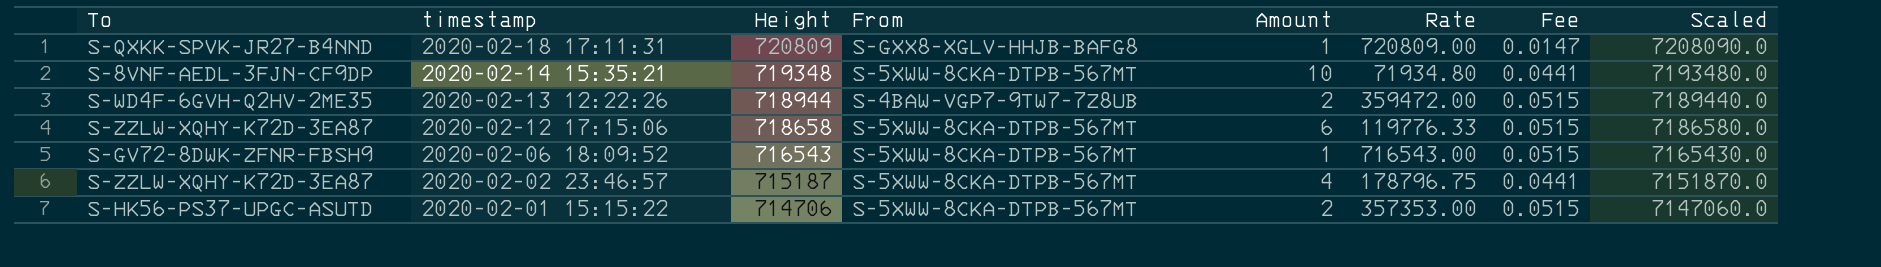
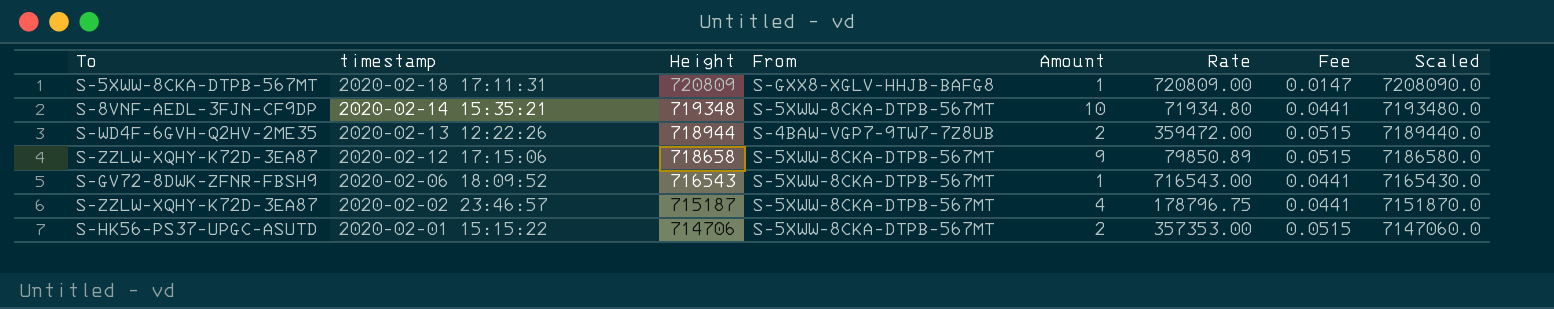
2020-02-18 17:11:31 | To: S-QXKK-SPVK-JR27-B4NND -> S-5XWW-8CKA-DTPB-567MT
2020-02-12 17:15:06 | Amount: 6 -> 9
2020-02-12 17:15:06 | Rate: 119776.33 -> 79850.89
2020-02-06 18:09:52 | Fee: 0.0515 -> 0.0441

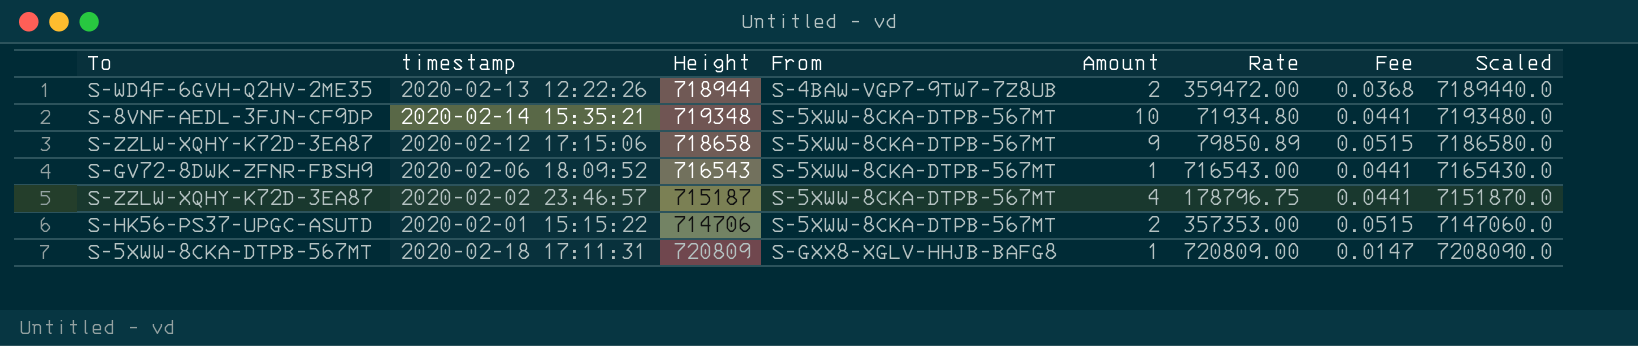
row order: timestamp descending -> From ascending
2020-02-13 12:22:26 | Fee: 0.0515 -> 0.0368

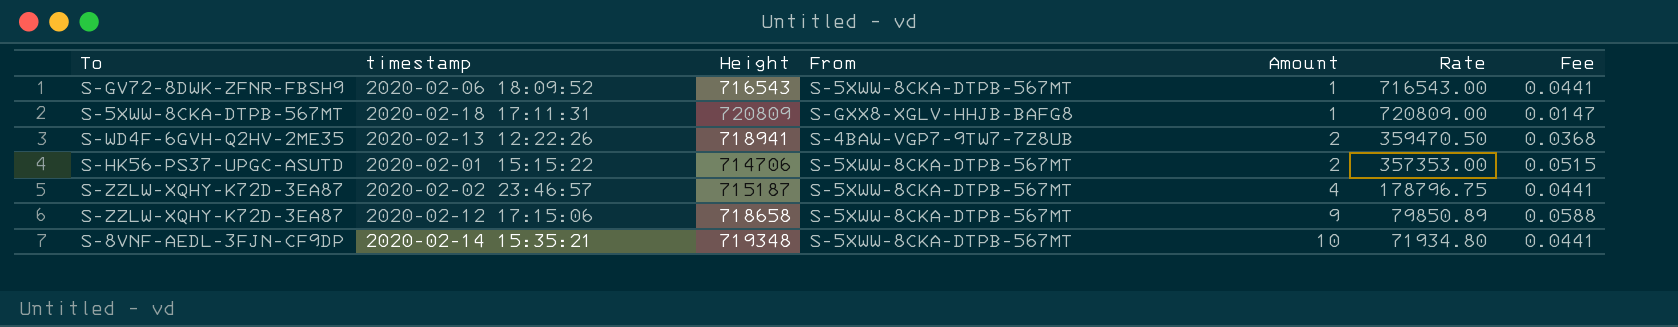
row order: From ascending -> Amount ascending
column Scaled | formula: [Height] * 10 -> none
2020-02-13 12:22:26 | Height: 718944 -> 718941
2020-02-13 12:22:26 | Rate: 359472.00 -> 359470.50
2020-02-12 17:15:06 | Fee: 0.0515 -> 0.0588

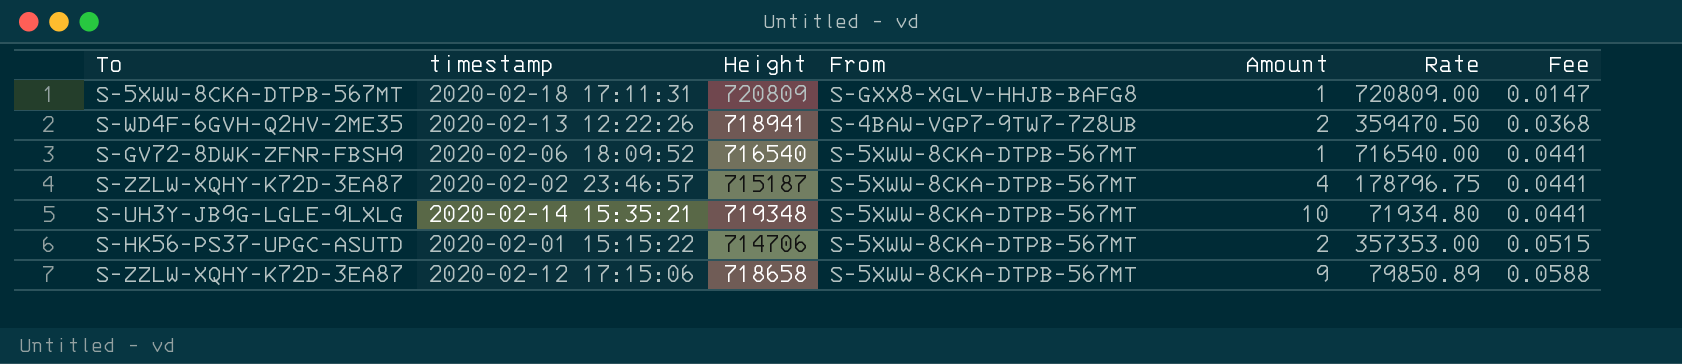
row order: Amount ascending -> Fee ascending
2020-02-06 18:09:52 | Height: 716543 -> 716540
2020-02-06 18:09:52 | Rate: 716543.00 -> 716540.00
2020-02-14 15:35:21 | To: S-8VNF-AEDL-3FJN-CF9DP -> S-UH3Y-JB9G-LGLE-9LXLG

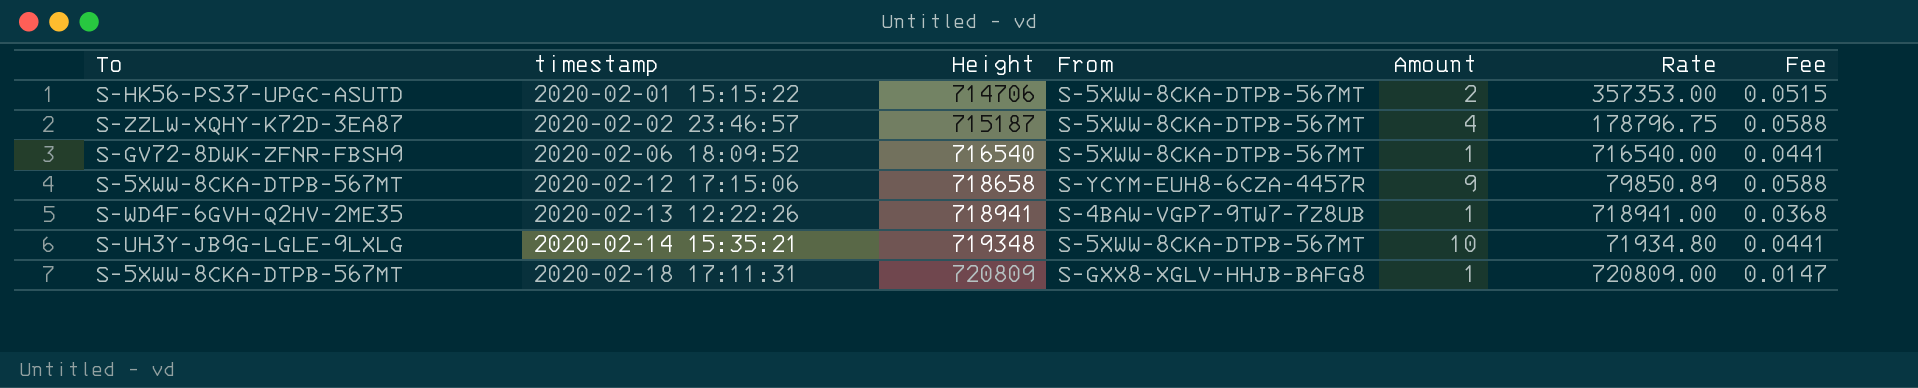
row order: Fee ascending -> timestamp ascending
2020-02-02 23:46:57 | Fee: 0.0441 -> 0.0588
2020-02-12 17:15:06 | To: S-ZZLW-XQHY-K72D-3EA87 -> S-5XWW-8CKA-DTPB-567MT
2020-02-12 17:15:06 | From: S-5XWW-8CKA-DTPB-567MT -> S-YCYM-EUH8-6CZA-4457R
2020-02-13 12:22:26 | Amount: 2 -> 1
2020-02-13 12:22:26 | Rate: 359470.50 -> 718941.00

